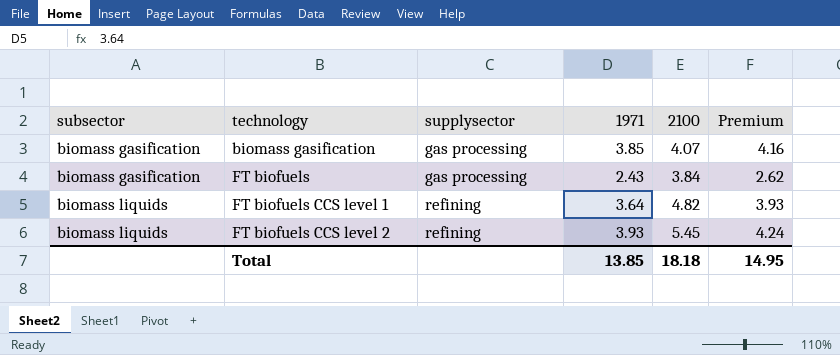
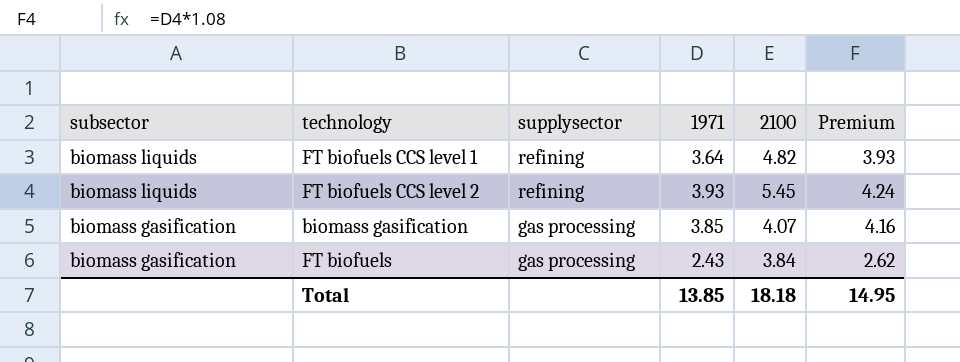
row order: subsector ascending -> subsector descending

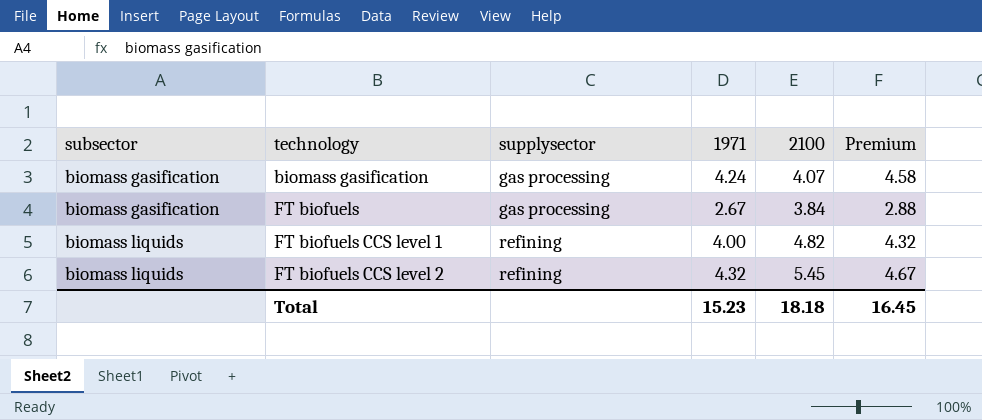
row order: subsector descending -> subsector ascending
biomass gasification | 1971: 3.85 -> 4.24
biomass gasification | Premium: 4.16 -> 4.58
FT biofuels | 1971: 2.43 -> 2.67
FT biofuels | Premium: 2.62 -> 2.88
FT biofuels CCS level 1 | 1971: 3.64 -> 4.00
FT biofuels CCS level 1 | Premium: 3.93 -> 4.32
FT biofuels CCS level 2 | 1971: 3.93 -> 4.32
FT biofuels CCS level 2 | Premium: 4.24 -> 4.67
Total | 1971: 13.85 -> 15.23
Total | Premium: 14.95 -> 16.45

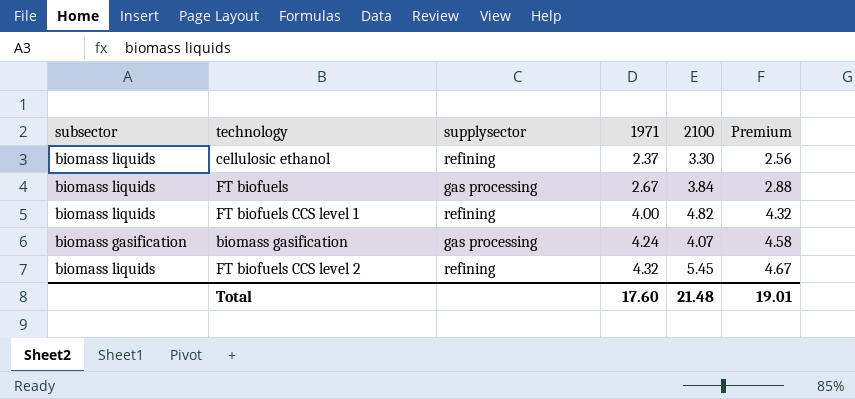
row order: subsector ascending -> 1971 ascending
row cellulosic ethanol: none -> biomass liquids | refining | 2.37 | 3.30 | 2.56
FT biofuels | subsector: biomass gasification -> biomass liquids
Total | 1971: 15.23 -> 17.60
Total | 2100: 18.18 -> 21.48
Total | Premium: 16.45 -> 19.01

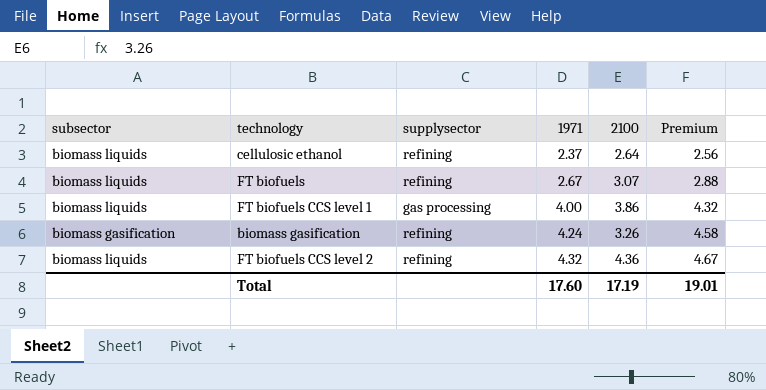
cellulosic ethanol | 2100: 3.30 -> 2.64
FT biofuels | supplysector: gas processing -> refining
FT biofuels | 2100: 3.84 -> 3.07
FT biofuels CCS level 1 | supplysector: refining -> gas processing
FT biofuels CCS level 1 | 2100: 4.82 -> 3.86
biomass gasification | supplysector: gas processing -> refining
biomass gasification | 2100: 4.07 -> 3.26
FT biofuels CCS level 2 | 2100: 5.45 -> 4.36
Total | 2100: 21.48 -> 17.19

